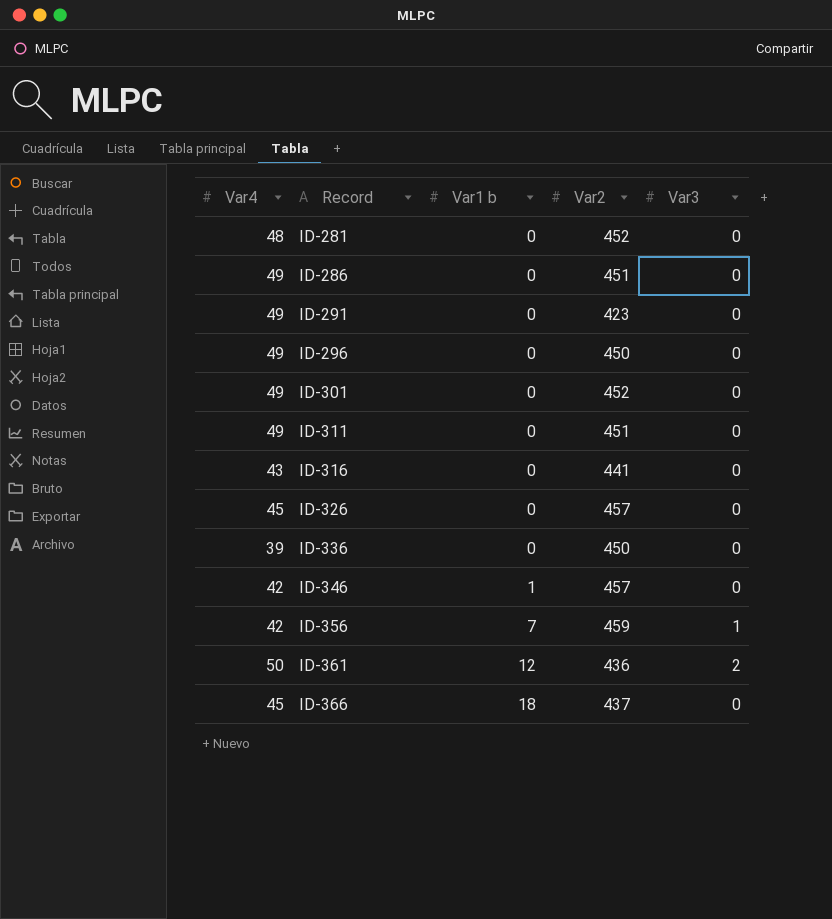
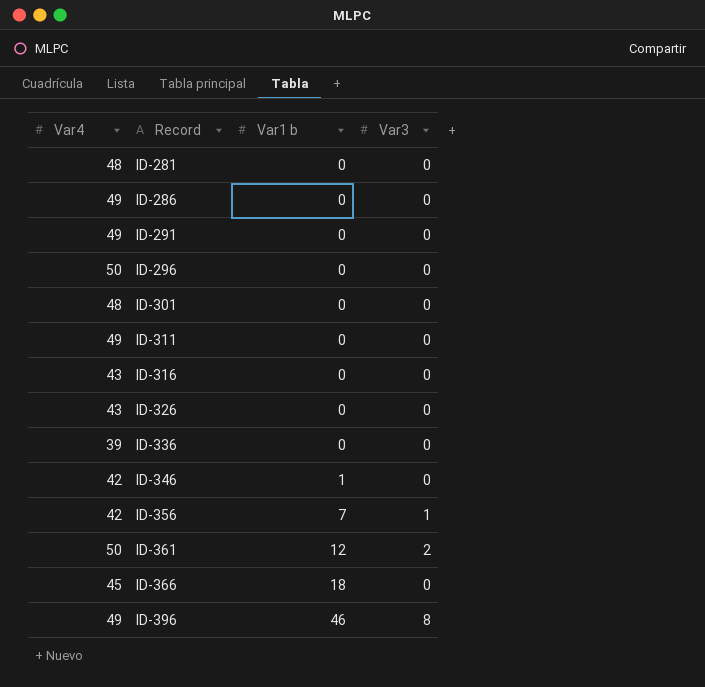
column Var2 | position: 4 -> none
ID-296 | Var4: 49 -> 50
ID-301 | Var4: 49 -> 48
ID-326 | Var4: 45 -> 43
row ID-396: none -> 49 | 46 | 8

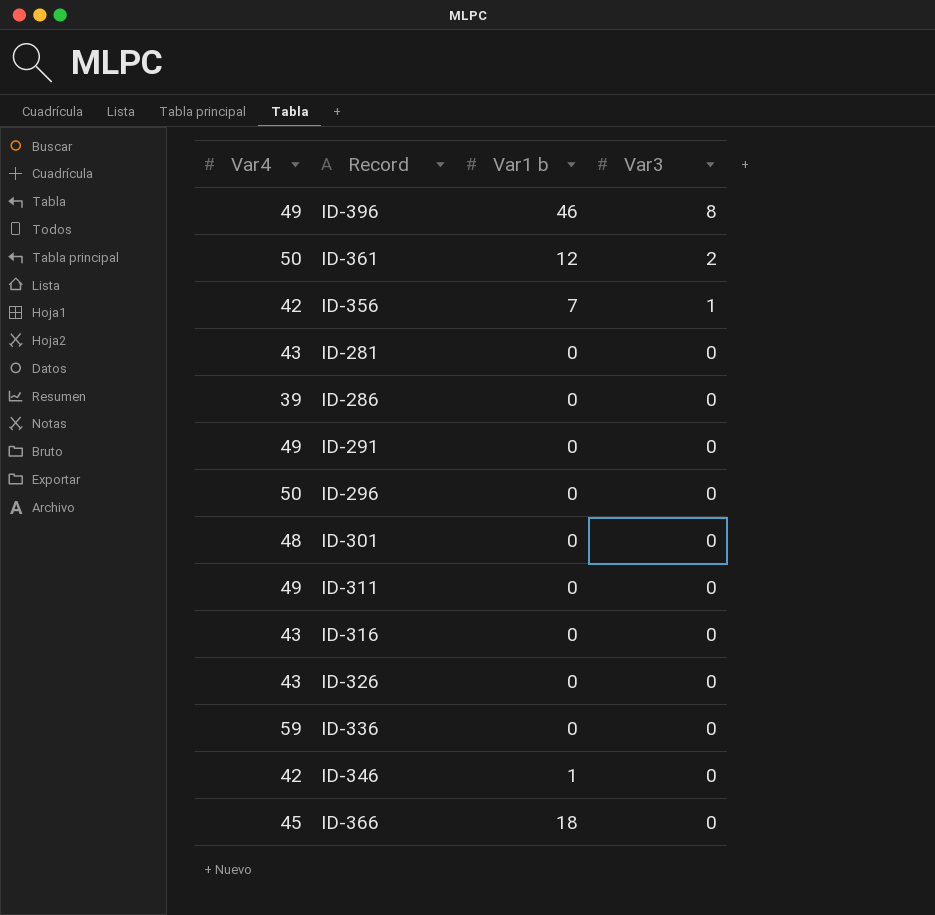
row order: Record ascending -> Var3 descending
ID-281 | Var4: 48 -> 43
ID-286 | Var4: 49 -> 39
ID-336 | Var4: 39 -> 59

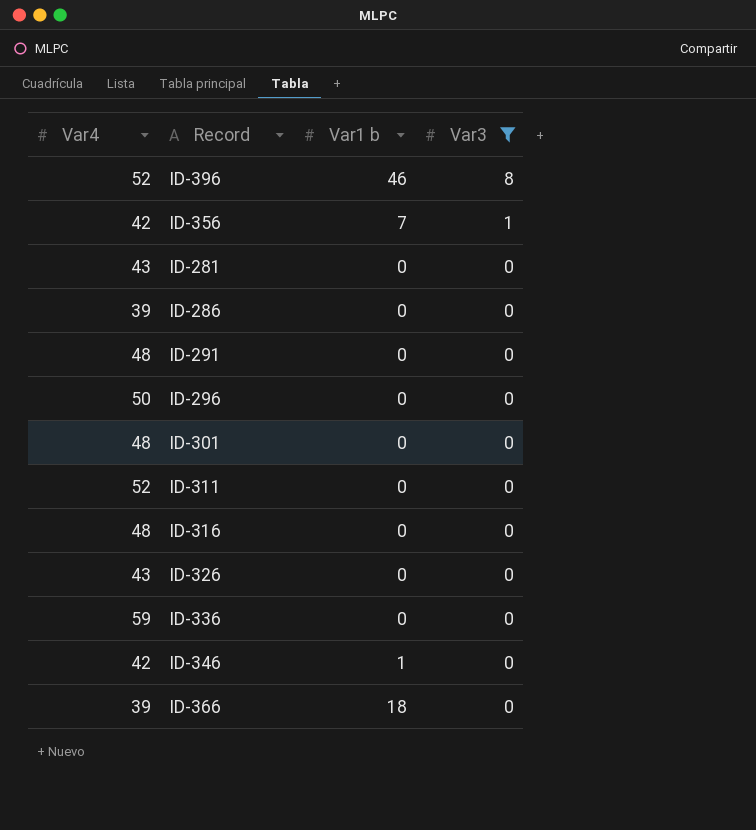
filter: none -> Var3 != 2
ID-396 | Var4: 49 -> 52
ID-291 | Var4: 49 -> 48
ID-311 | Var4: 49 -> 52
ID-316 | Var4: 43 -> 48
ID-366 | Var4: 45 -> 39

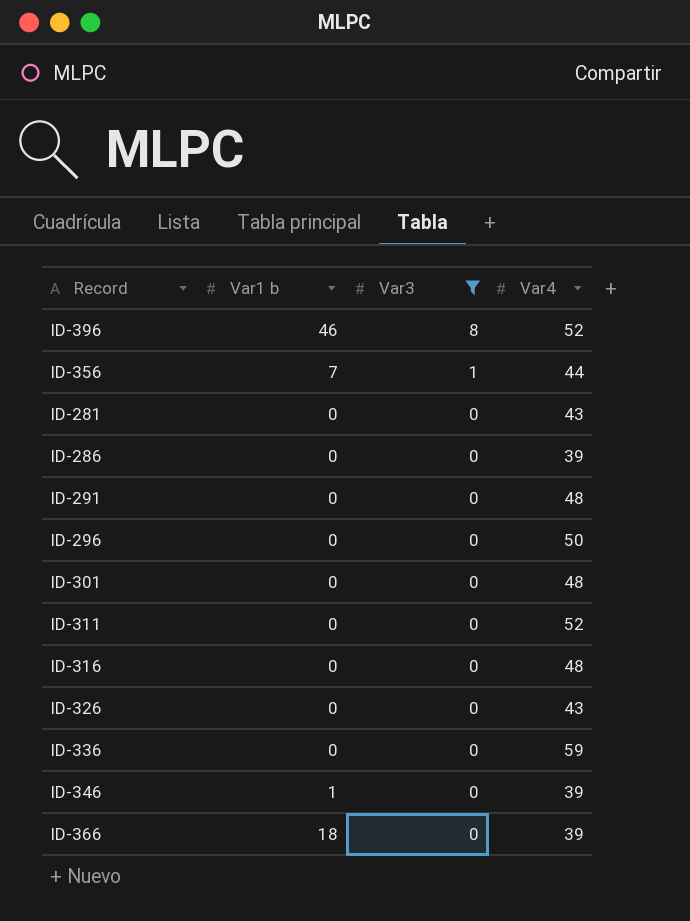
column Var4 | position: 1 -> 4
ID-356 | Var4: 42 -> 44
ID-346 | Var4: 42 -> 39

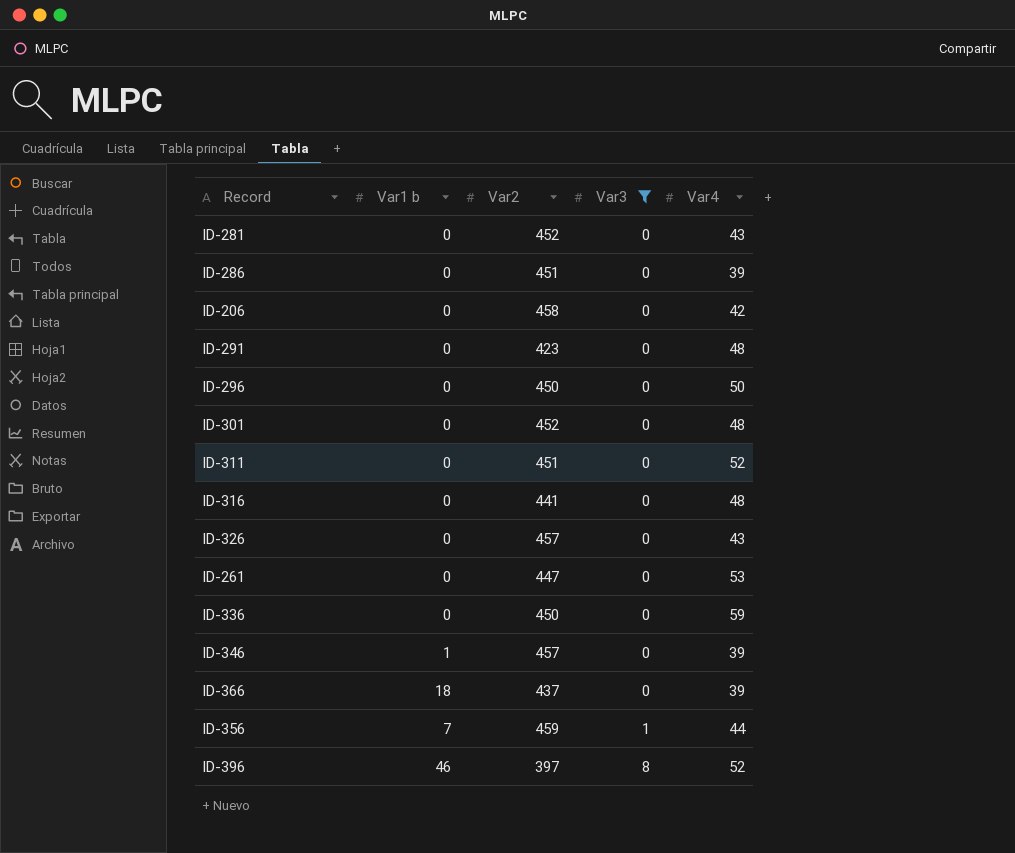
row order: Var3 descending -> Var3 ascending
column Var2 | position: none -> 3
row ID-206: none -> 0 | 458 | 0 | 42
row ID-261: none -> 0 | 447 | 0 | 53

